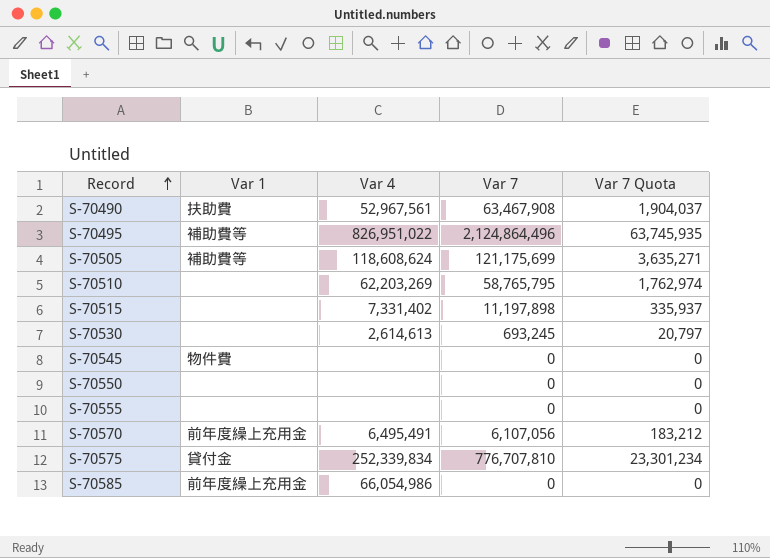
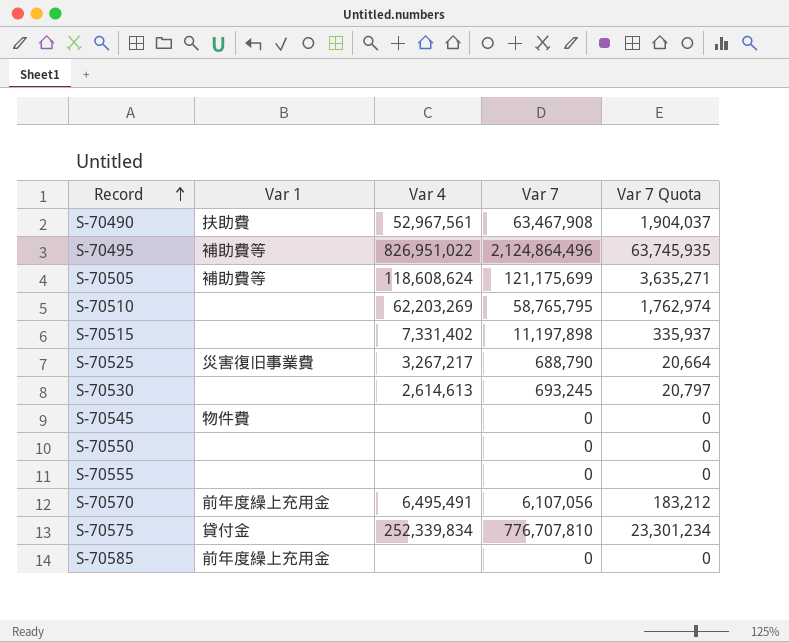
row S-70525: none -> 災害復旧事業費 | 3,267,217 | 688,790 | 20,664
S-70585 | Var 4: 66,054,986 -> none

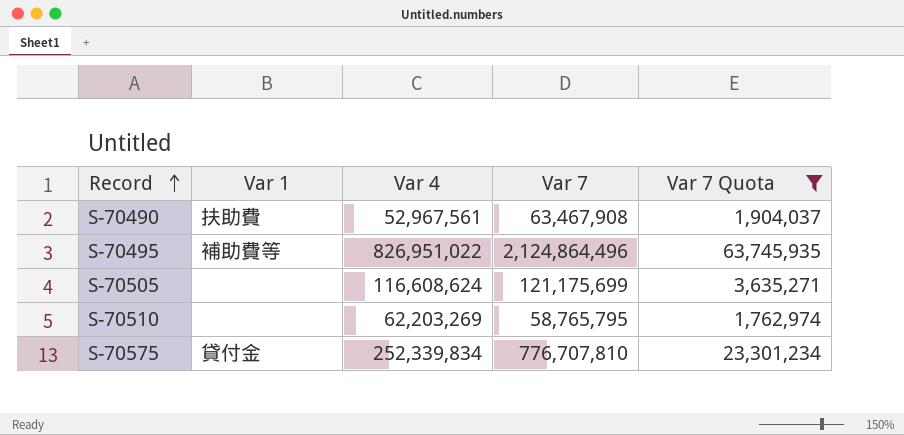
filter: none -> Var 7 Quota >= 1,762,974
S-70505 | Var 1: 補助費等 -> none
S-70505 | Var 4: 118,608,624 -> 116,608,624

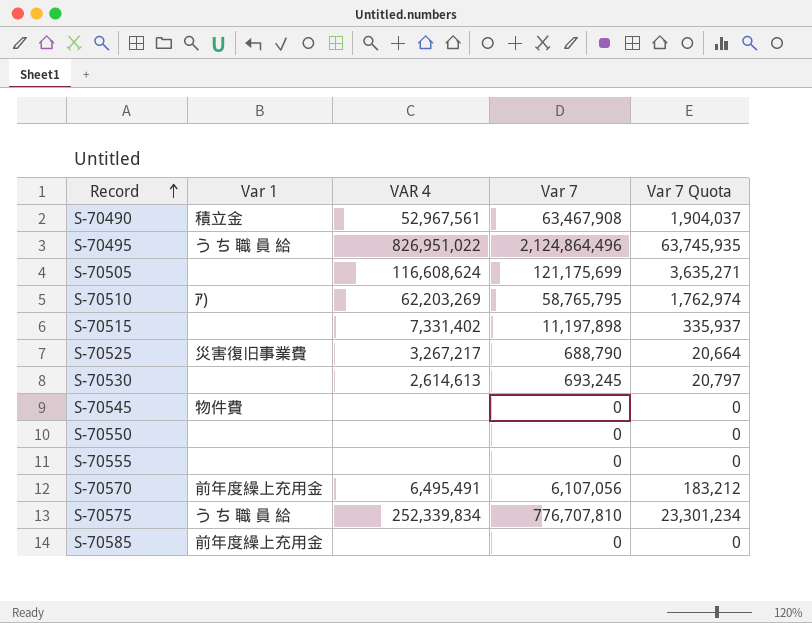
filter: Var 7 Quota >= 1,762,974 -> none
column name: Var 4 -> VAR 4
S-70490 | Var 1: 扶助費 -> 積立金
S-70495 | Var 1: 補助費等 -> う ち 職 員 給
S-70510 | Var 1: none -> ｱ)
S-70575 | Var 1: 貸付金 -> う ち 職 員 給

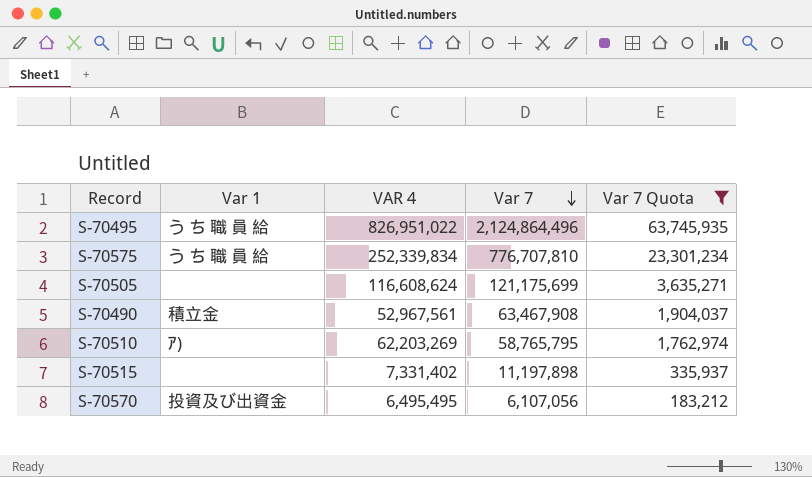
filter: none -> Var 7 Quota >= 183,212
row order: Record ascending -> Var 7 descending
S-70570 | Var 1: 前年度繰上充用金 -> 投資及び出資金
S-70570 | VAR 4: 6,495,491 -> 6,495,495

